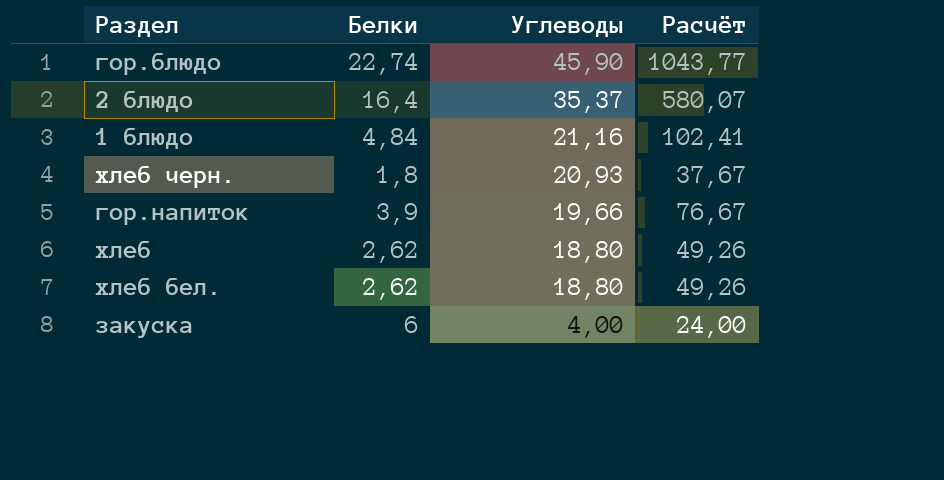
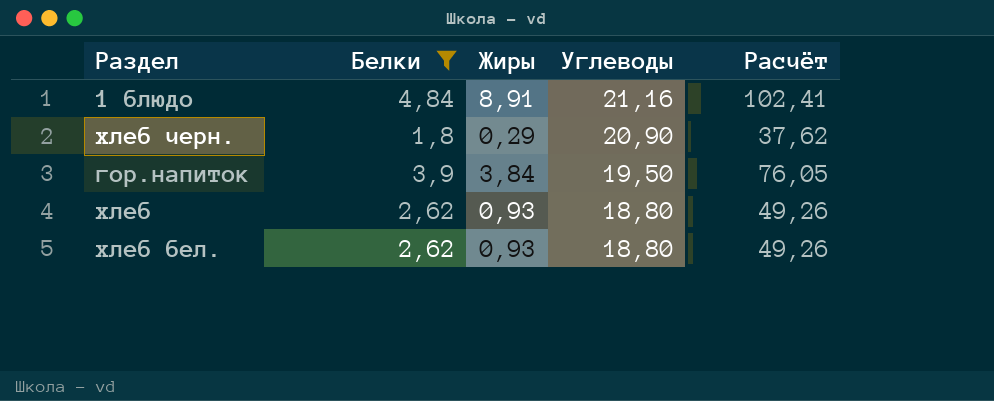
filter: none -> Белки <= 4,84
column Жиры | position: none -> 3
хлеб черн. | Углеводы: 20,93 -> 20,90
хлеб черн. | Расчёт: 37,67 -> 37,62
гор.напиток | Углеводы: 19,66 -> 19,50
гор.напиток | Расчёт: 76,67 -> 76,05

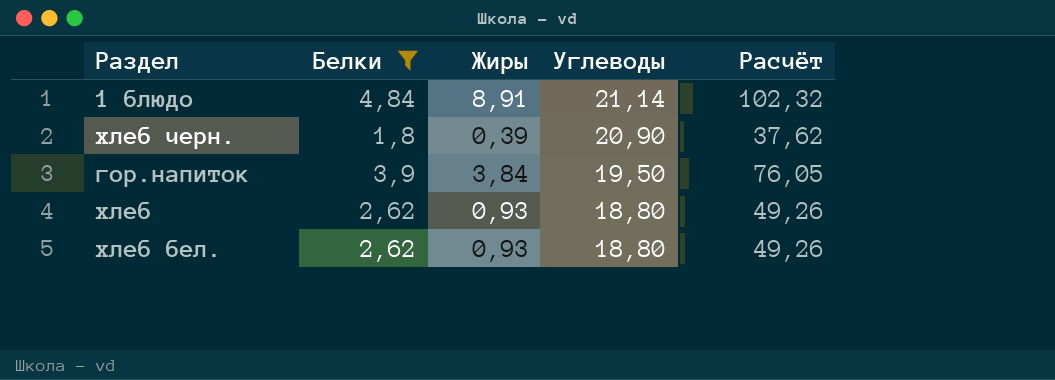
1 блюдо | Углеводы: 21,16 -> 21,14
1 блюдо | Расчёт: 102,41 -> 102,32
хлеб черн. | Жиры: 0,29 -> 0,39

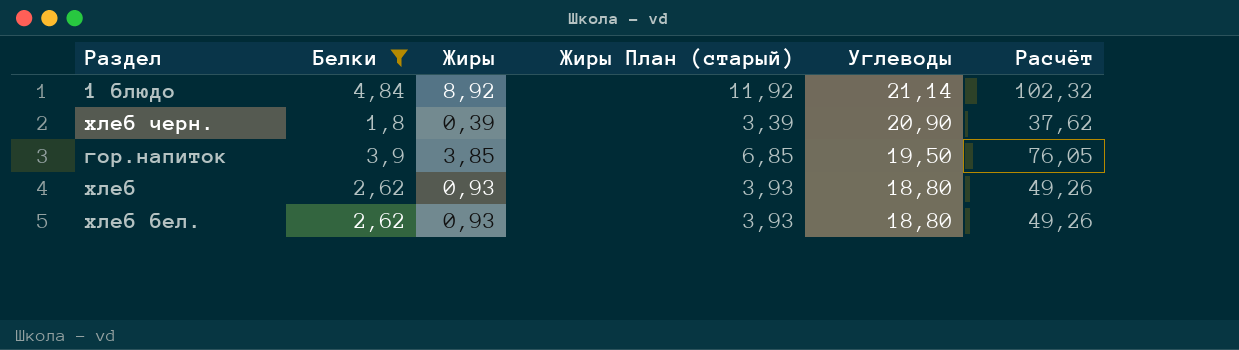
column Жиры План (старый) | formula: none -> [Жиры] + 3
1 блюдо | Жиры: 8,91 -> 8,92
гор.напиток | Жиры: 3,84 -> 3,85

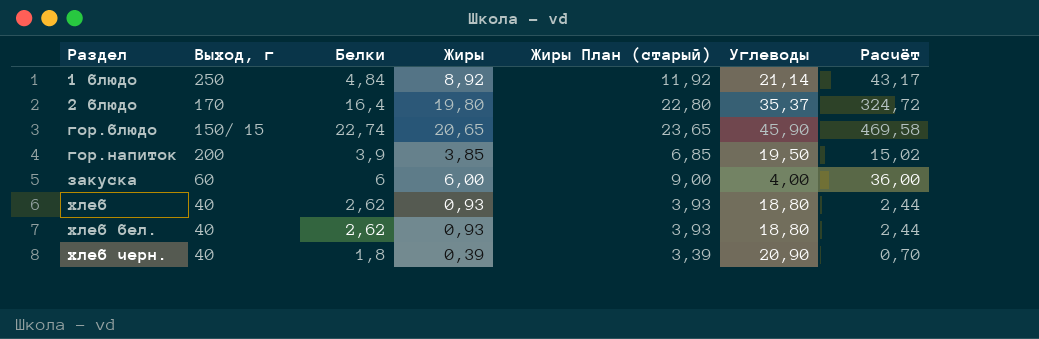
filter: Белки <= 4,84 -> none
row order: Углеводы descending -> Раздел ascending
column Выход, г | position: none -> 2
column Расчёт | formula: [Белки] * [Углеводы] -> [Белки] * [Жиры]

